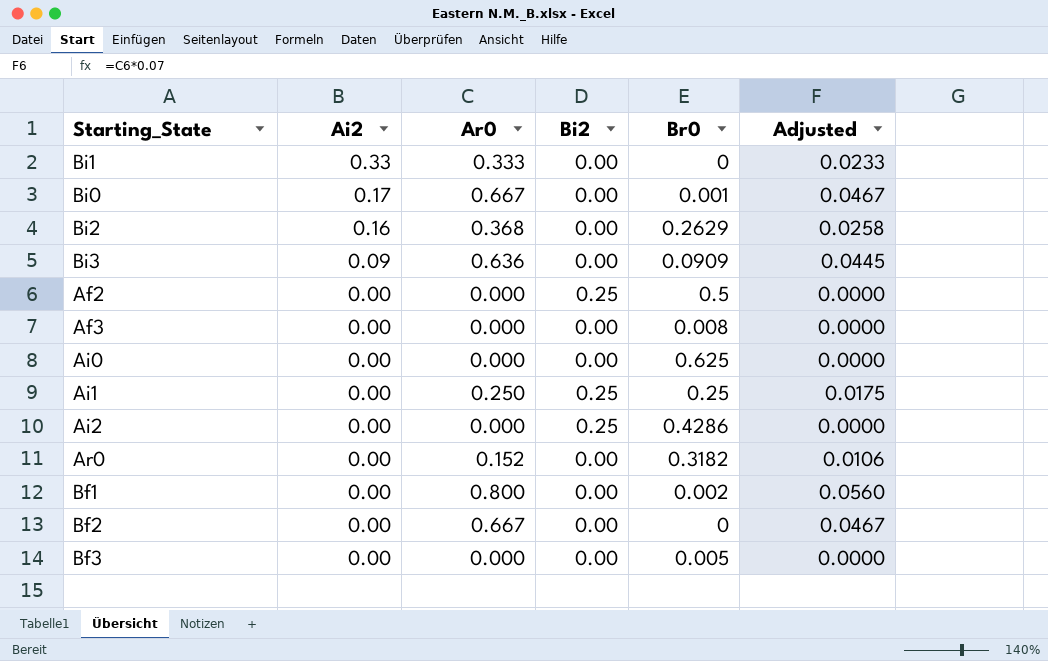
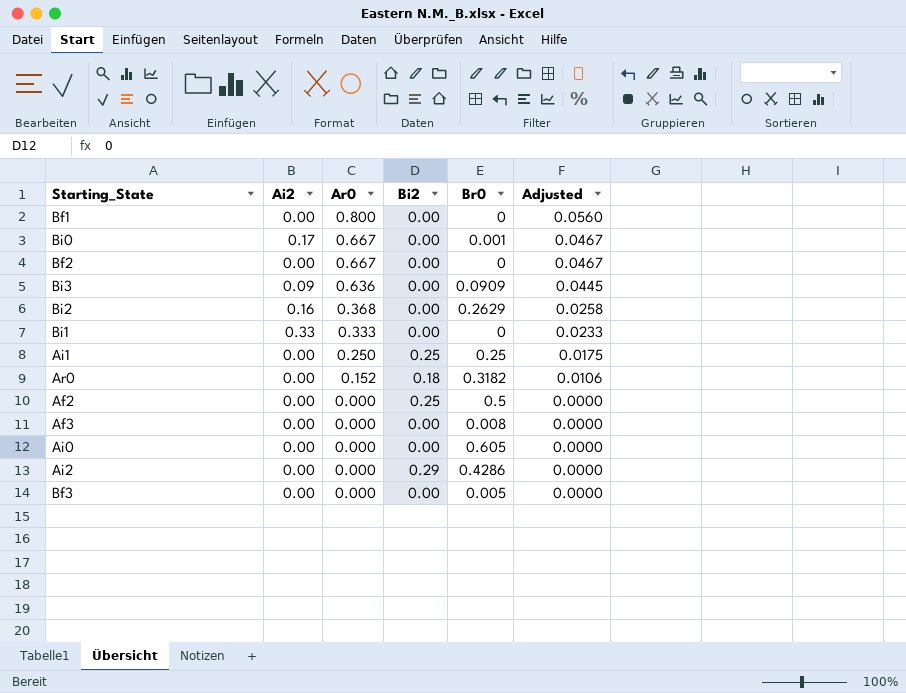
row order: Ai2 descending -> Ar0 descending
Bf1 | Br0: 0.002 -> 0
Ar0 | Bi2: 0.00 -> 0.18
Ai0 | Br0: 0.625 -> 0.605
Ai2 | Bi2: 0.25 -> 0.29

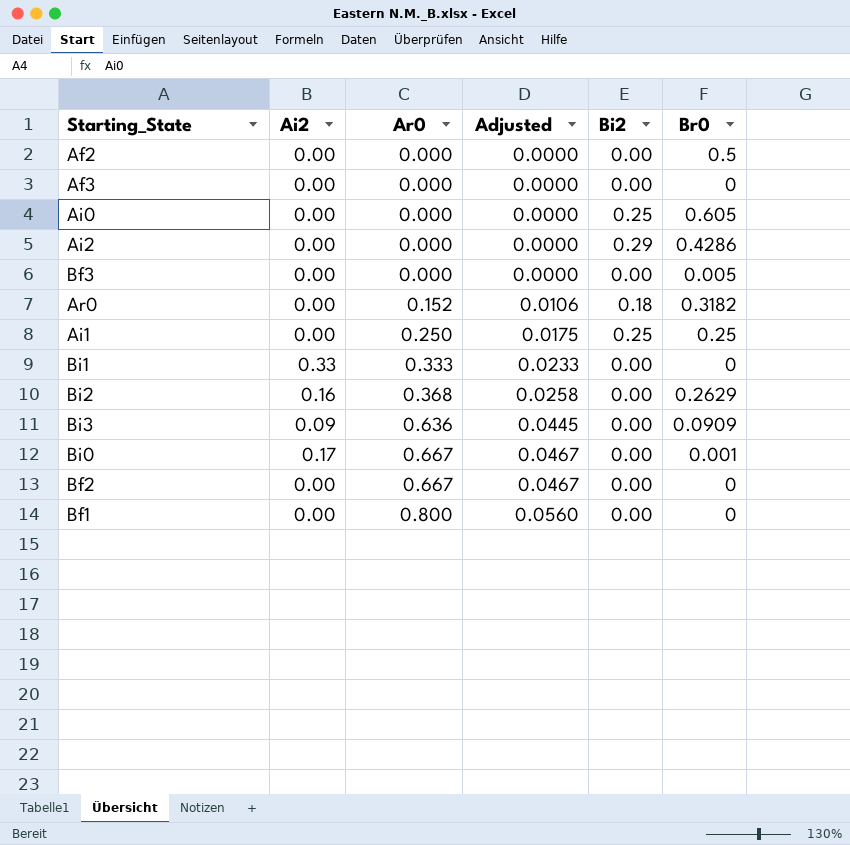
row order: Ar0 descending -> Ar0 ascending
column Adjusted | position: 6 -> 4
Af2 | Bi2: 0.25 -> 0.00
Af3 | Br0: 0.008 -> 0
Ai0 | Bi2: 0.00 -> 0.25

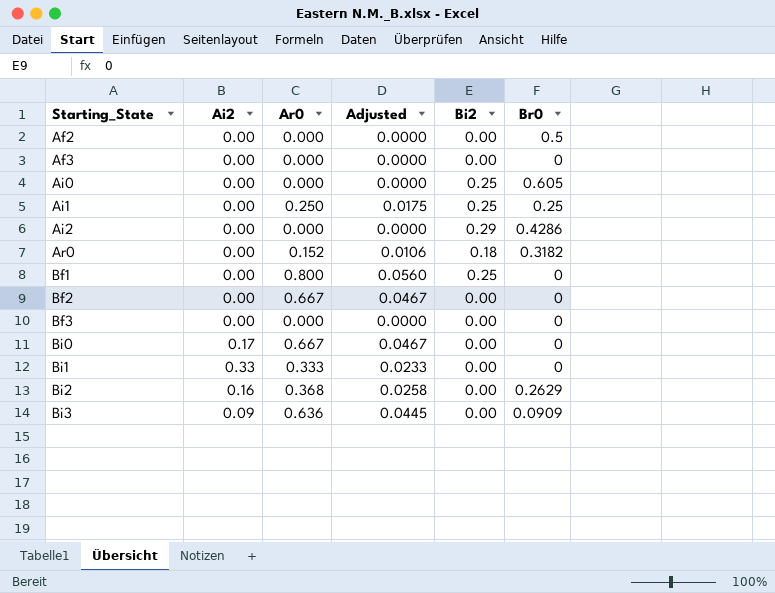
row order: Ar0 ascending -> Starting_State ascending
Bf1 | Bi2: 0.00 -> 0.25
Bf3 | Br0: 0.005 -> 0
Bi0 | Br0: 0.001 -> 0

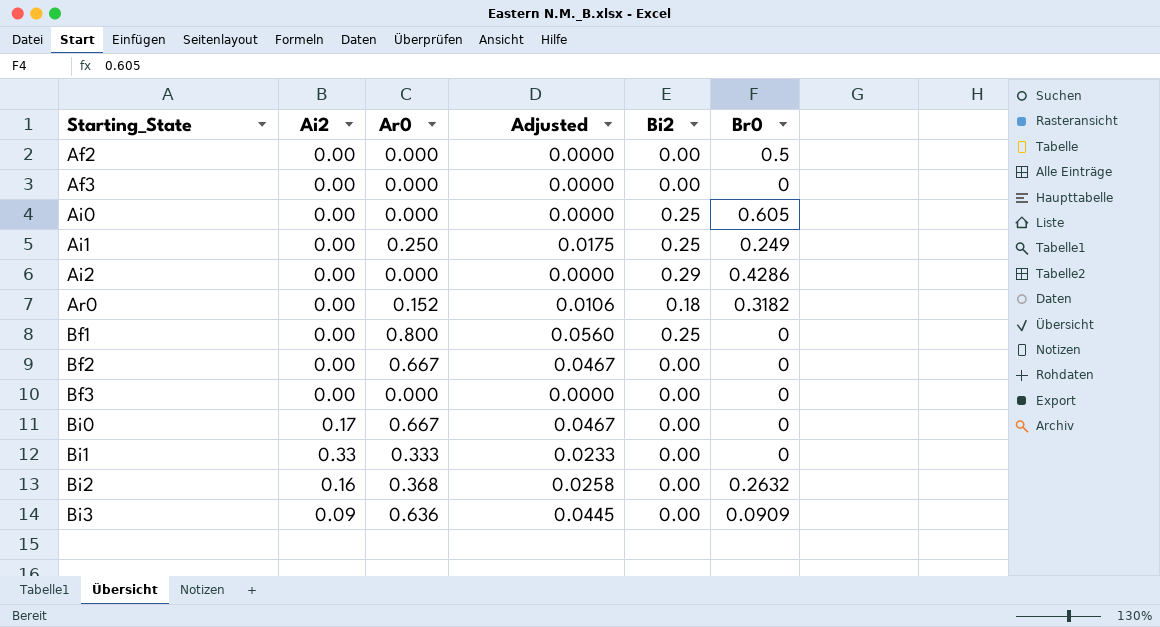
Ai1 | Br0: 0.25 -> 0.249
Bi2 | Br0: 0.2629 -> 0.2632

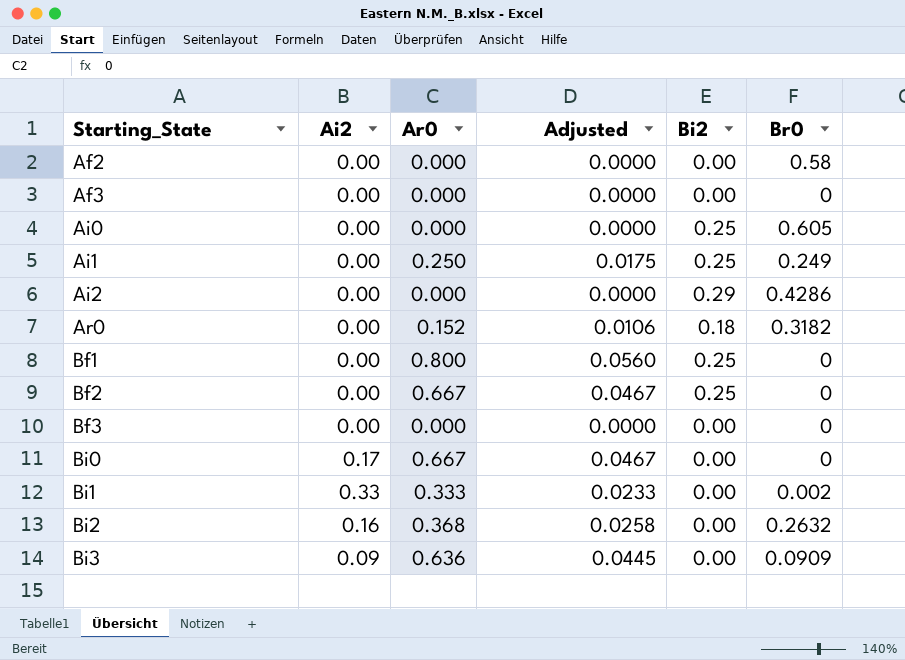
Af2 | Br0: 0.5 -> 0.58
Bf2 | Bi2: 0.00 -> 0.25
Bi1 | Br0: 0 -> 0.002

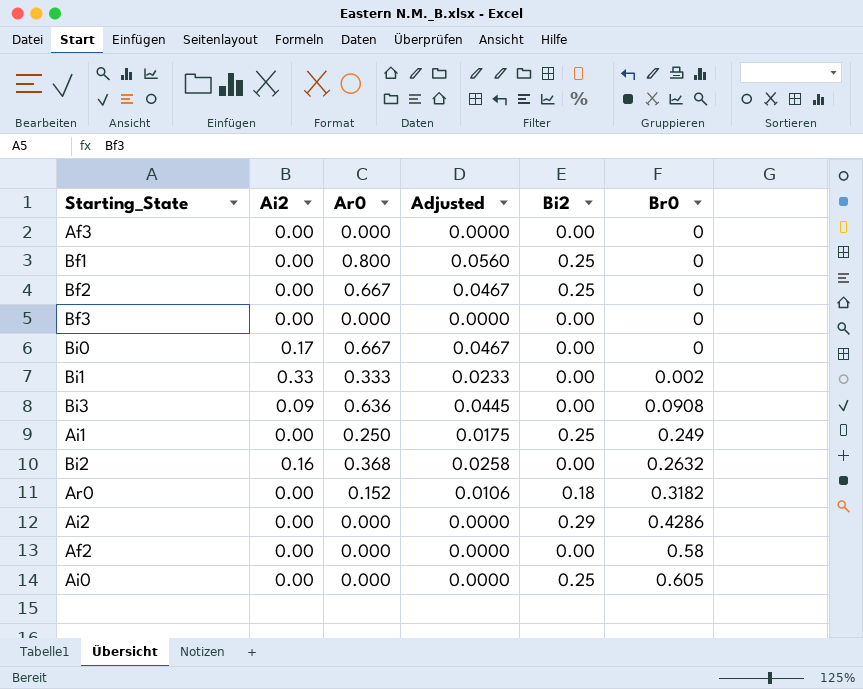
row order: Starting_State ascending -> Br0 ascending
Bi3 | Br0: 0.0909 -> 0.0908

